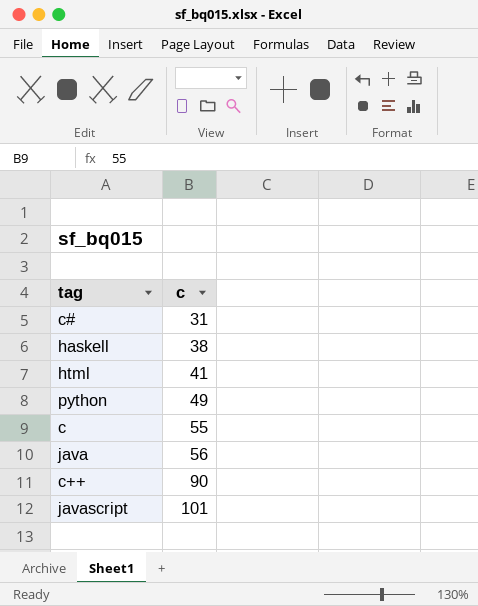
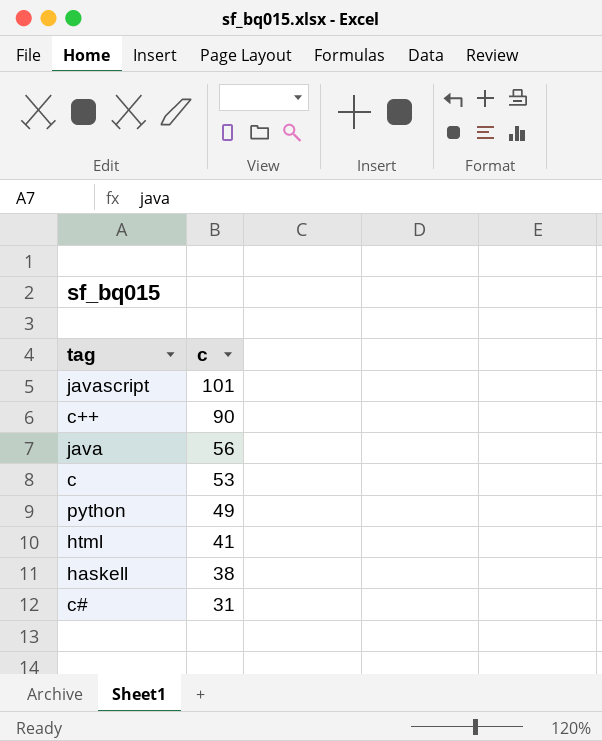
row order: c ascending -> c descending
c | c: 55 -> 53

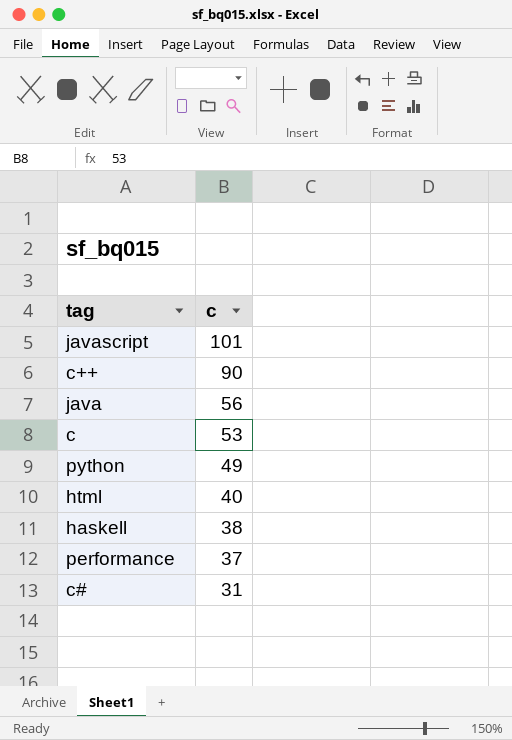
html | c: 41 -> 40
row performance: none -> 37

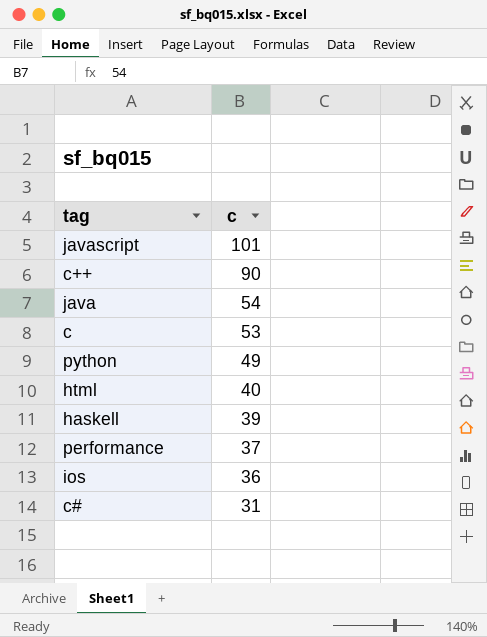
java | c: 56 -> 54
haskell | c: 38 -> 39
row ios: none -> 36

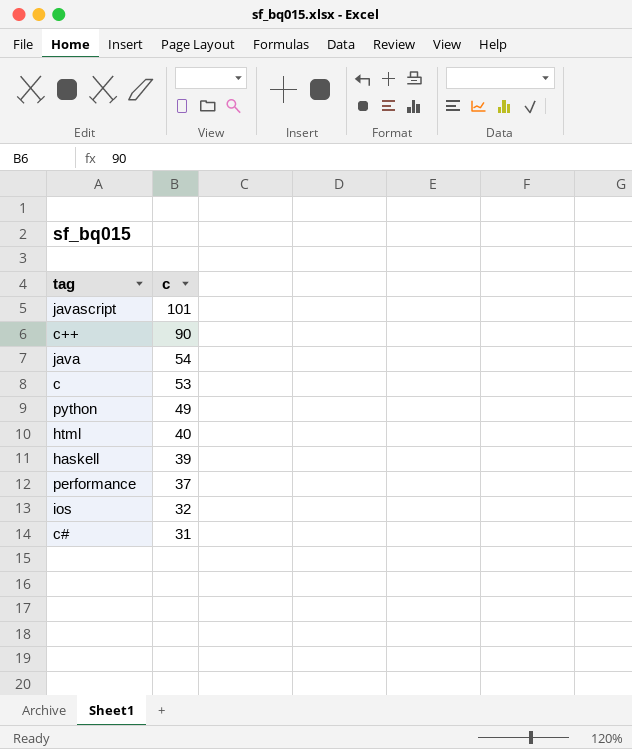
ios | c: 36 -> 32

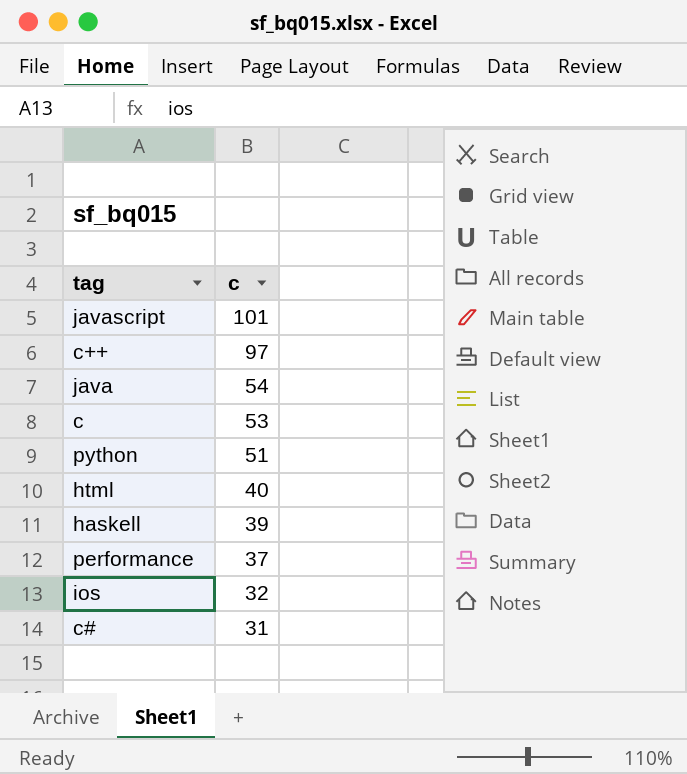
c++ | c: 90 -> 97
python | c: 49 -> 51

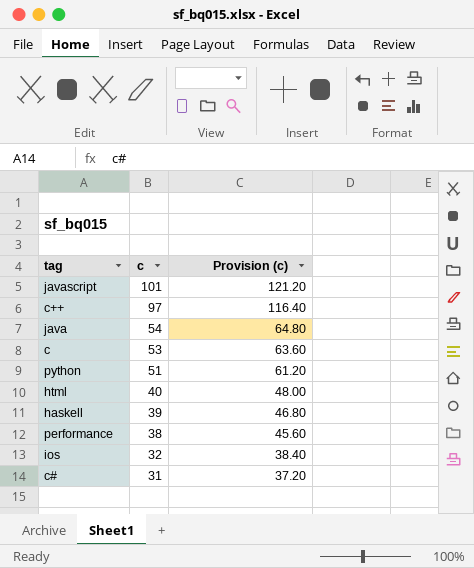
column Provision (c) | formula: none -> [c] * 1.2
performance | c: 37 -> 38

